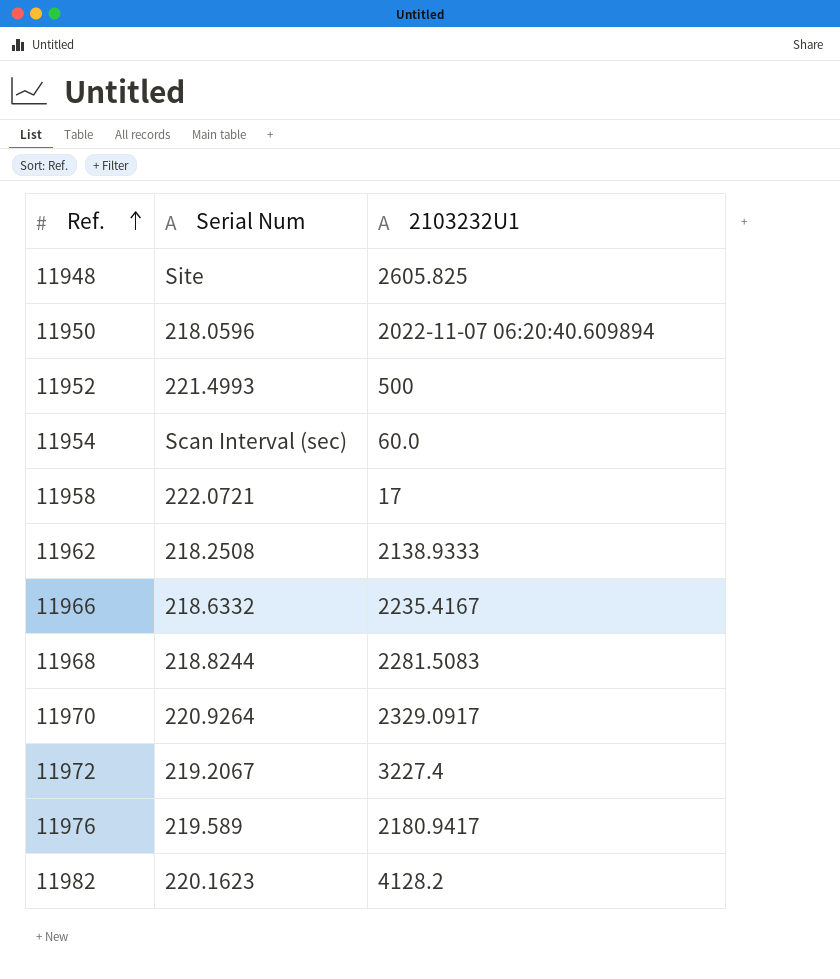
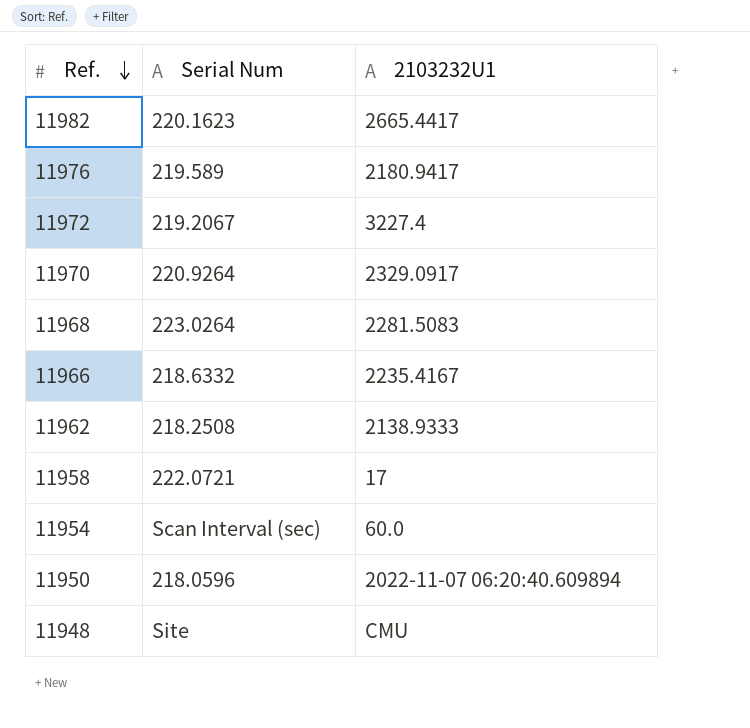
row order: Ref. ascending -> Ref. descending
row 11952: 221.4993 | 500 -> none
11982 | 2103232U1: 4128.2 -> 2665.4417
11968 | Serial Num: 218.8244 -> 223.0264
11948 | 2103232U1: 2605.825 -> CMU

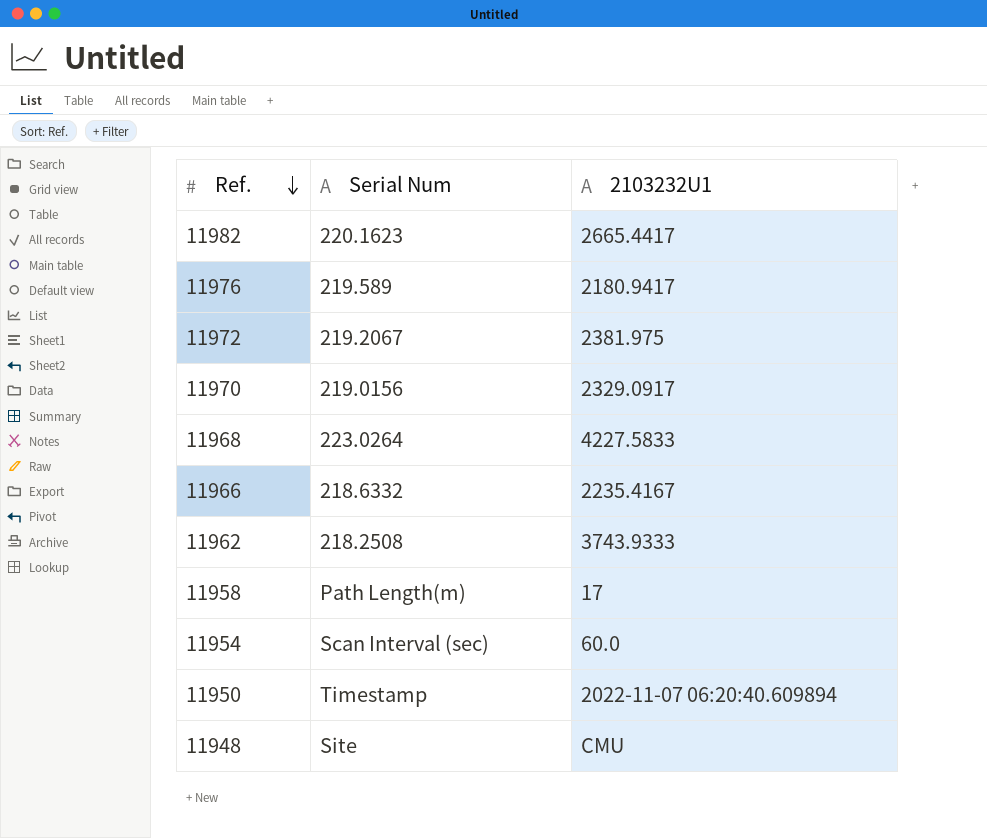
11972 | 2103232U1: 3227.4 -> 2381.975
11970 | Serial Num: 220.9264 -> 219.0156
11968 | 2103232U1: 2281.5083 -> 4227.5833
11962 | 2103232U1: 2138.9333 -> 3743.9333
11958 | Serial Num: 222.0721 -> Path Length(m)
11950 | Serial Num: 218.0596 -> Timestamp

